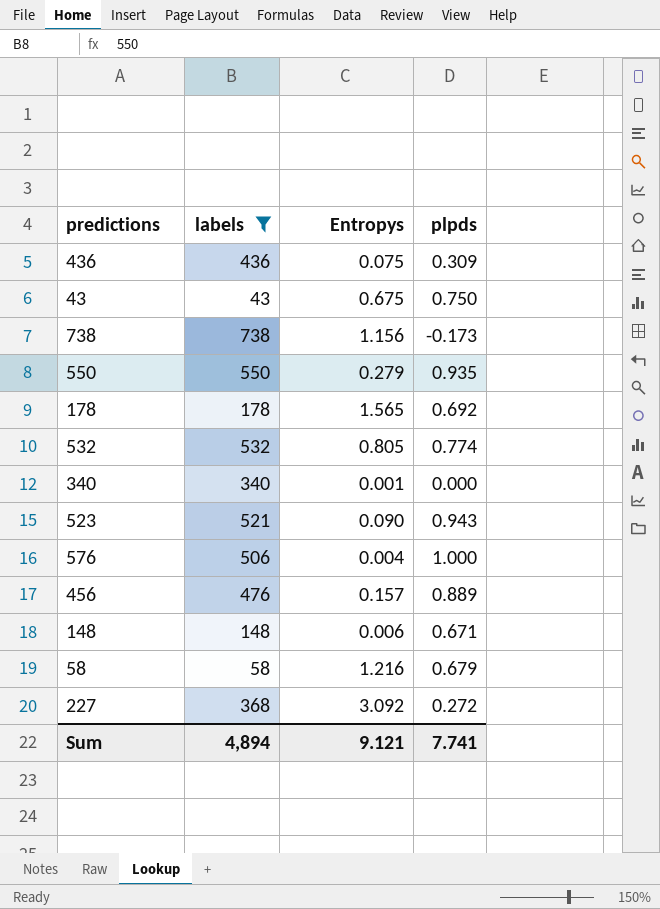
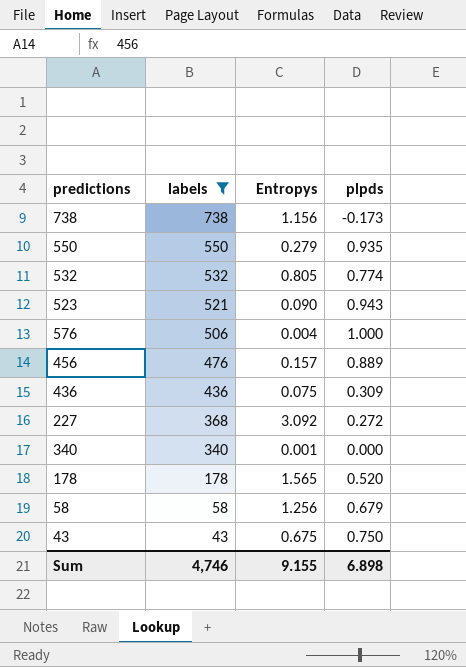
row order: none -> labels descending
row 148: 148 | 0.006 | 0.671 -> none
178 | plpds: 0.692 -> 0.520
58 | Entropys: 1.216 -> 1.256
Sum | labels: 4,894 -> 4,746
Sum | Entropys: 9.121 -> 9.155
Sum | plpds: 7.741 -> 6.898

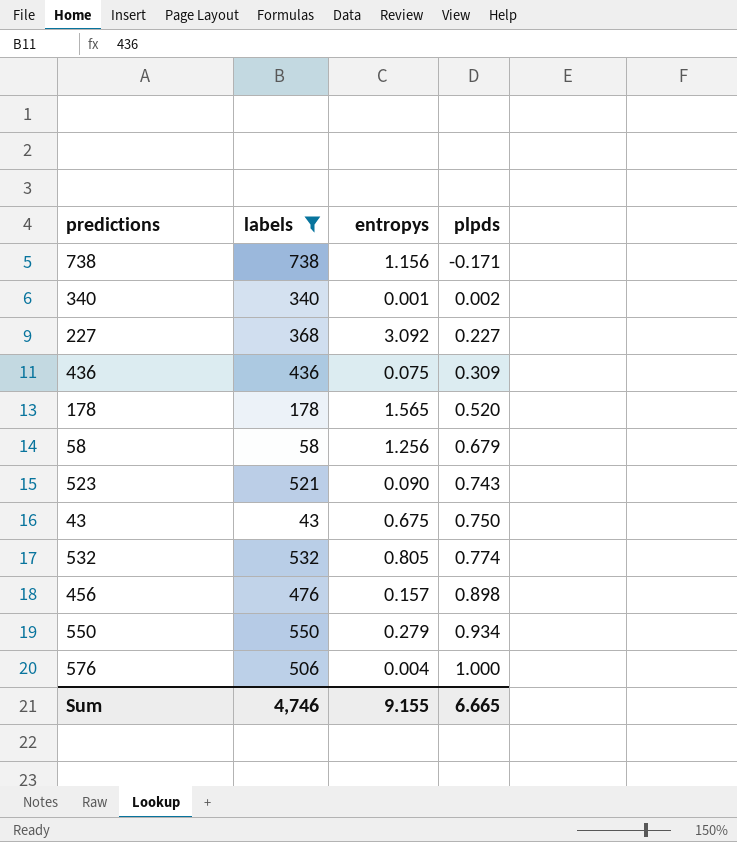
row order: labels descending -> plpds ascending
column name: Entropys -> entropys
738 | plpds: -0.173 -> -0.171
340 | plpds: 0.000 -> 0.002
227 | plpds: 0.272 -> 0.227
523 | plpds: 0.943 -> 0.743
456 | plpds: 0.889 -> 0.898
550 | plpds: 0.935 -> 0.934
Sum | plpds: 6.898 -> 6.665

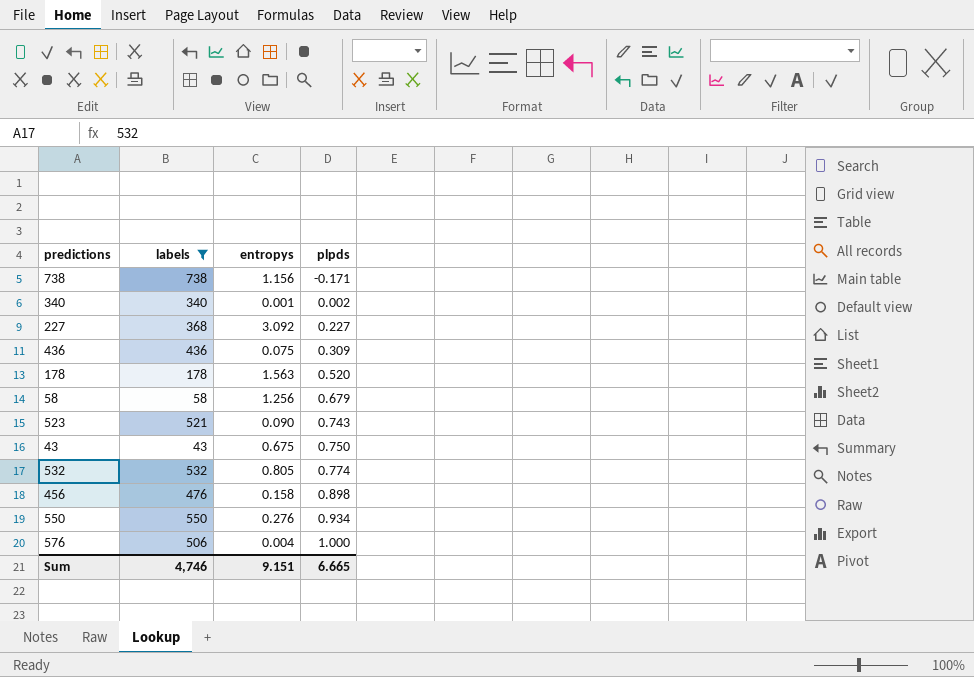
178 | entropys: 1.565 -> 1.563
456 | entropys: 0.157 -> 0.158
550 | entropys: 0.279 -> 0.276
Sum | entropys: 9.155 -> 9.151

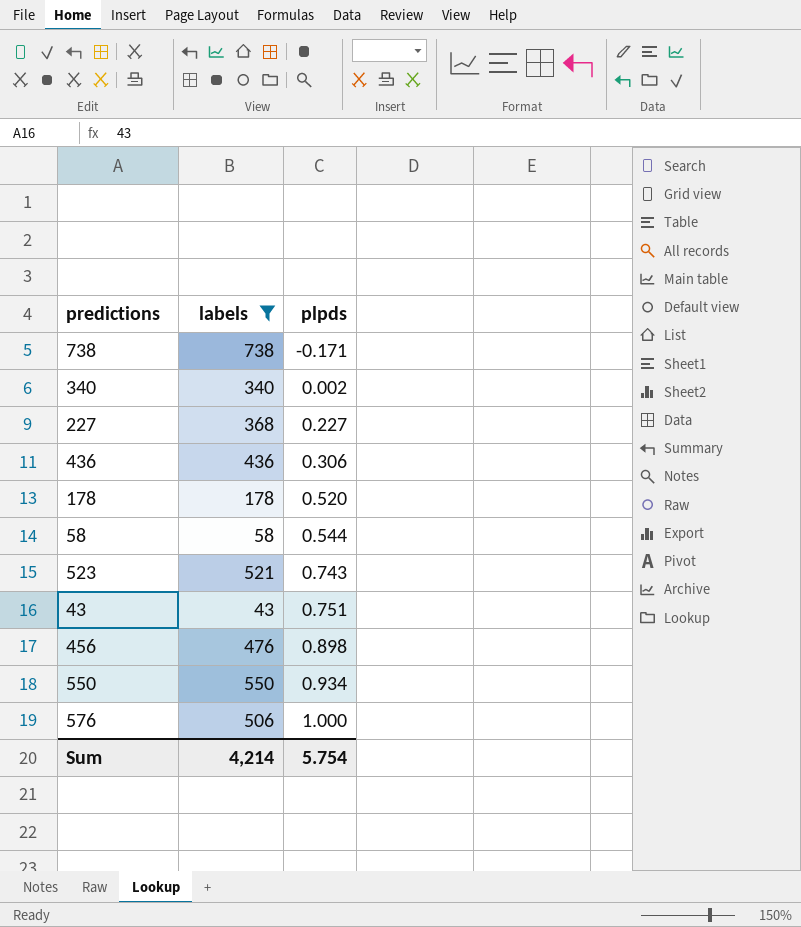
column entropys | position: 3 -> none
row 532: 532 | 0.805 | 0.774 -> none
436 | plpds: 0.309 -> 0.306
58 | plpds: 0.679 -> 0.544
43 | plpds: 0.750 -> 0.751
Sum | labels: 4,746 -> 4,214
Sum | plpds: 6.665 -> 5.754

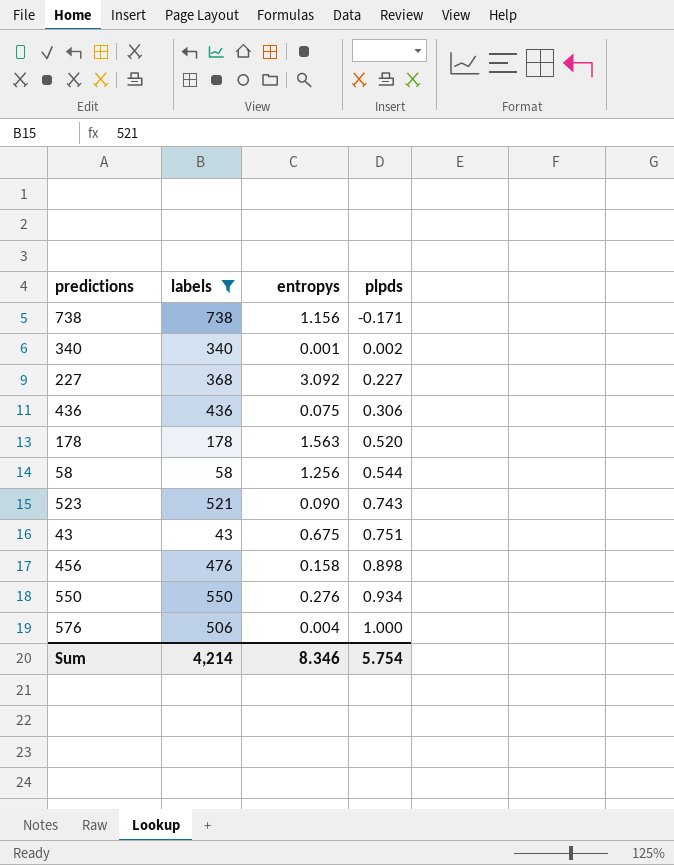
column entropys | position: none -> 3

